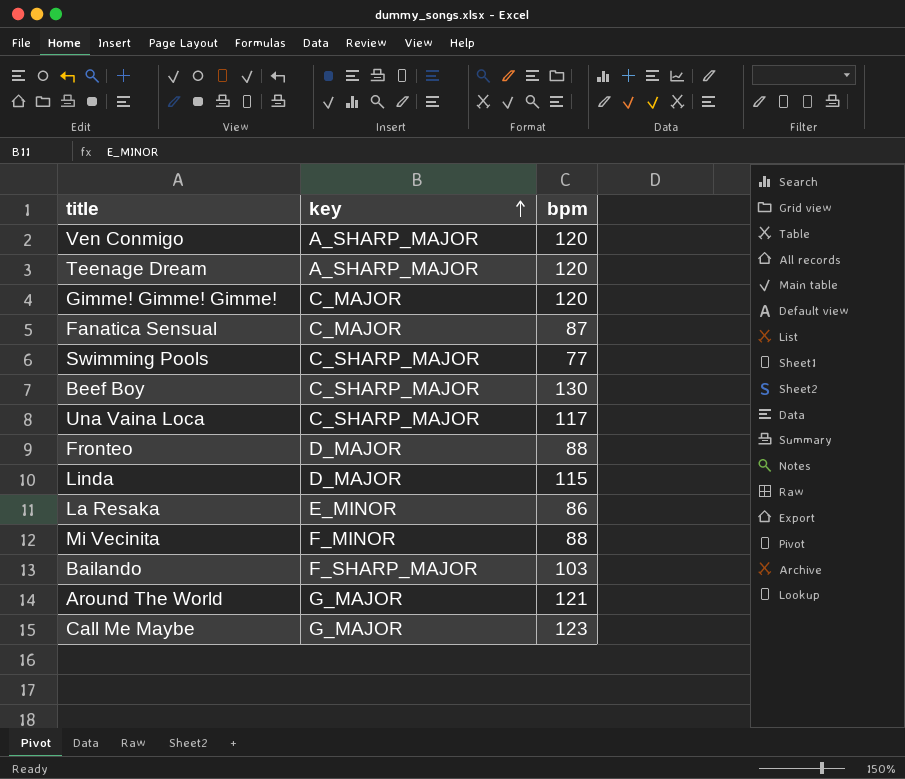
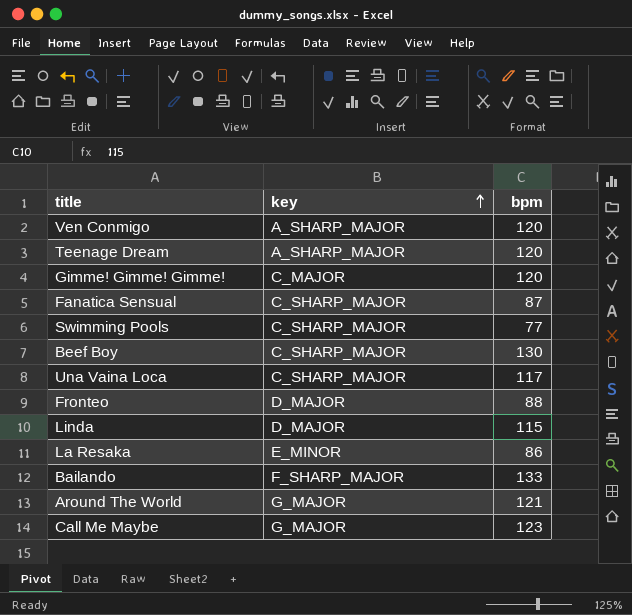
row Mi Vecinita: F_MINOR | 88 -> none
Fanatica Sensual | key: C_MAJOR -> C_SHARP_MAJOR
Bailando | bpm: 103 -> 133

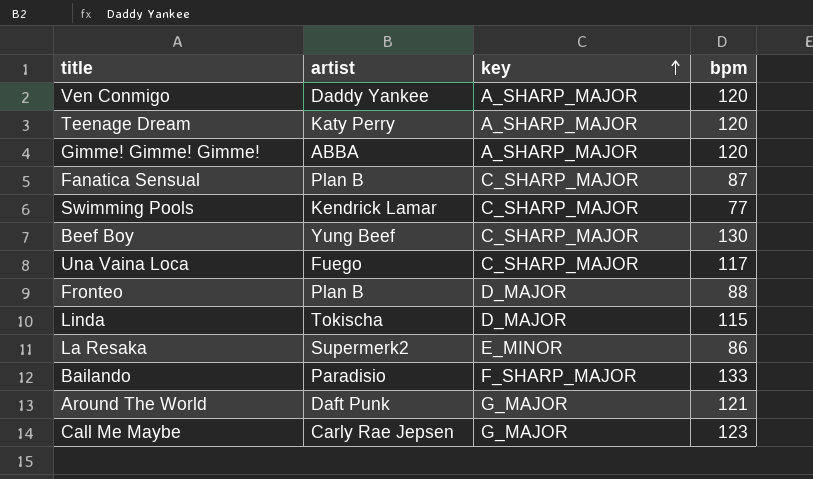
column artist | position: none -> 2
Gimme! Gimme! Gimme! | key: C_MAJOR -> A_SHARP_MAJOR

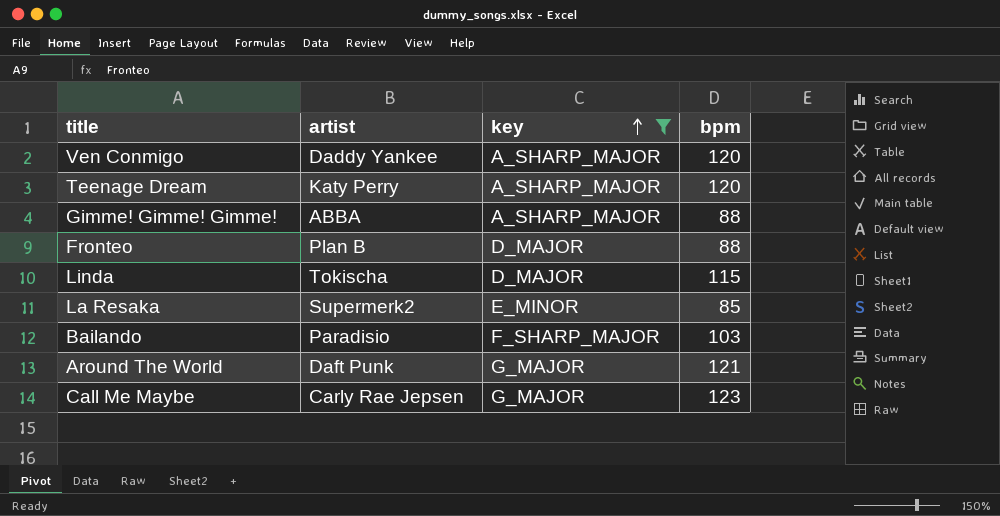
filter: none -> key != C_SHARP_MAJOR
Gimme! Gimme! Gimme! | bpm: 120 -> 88
La Resaka | bpm: 86 -> 85
Bailando | bpm: 133 -> 103

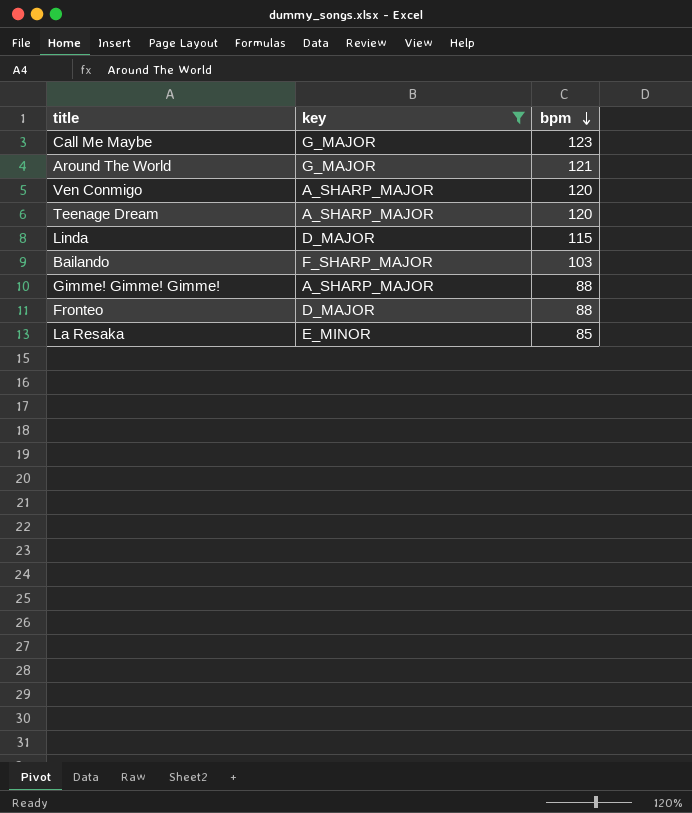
row order: key ascending -> bpm descending
column artist | position: 2 -> none

